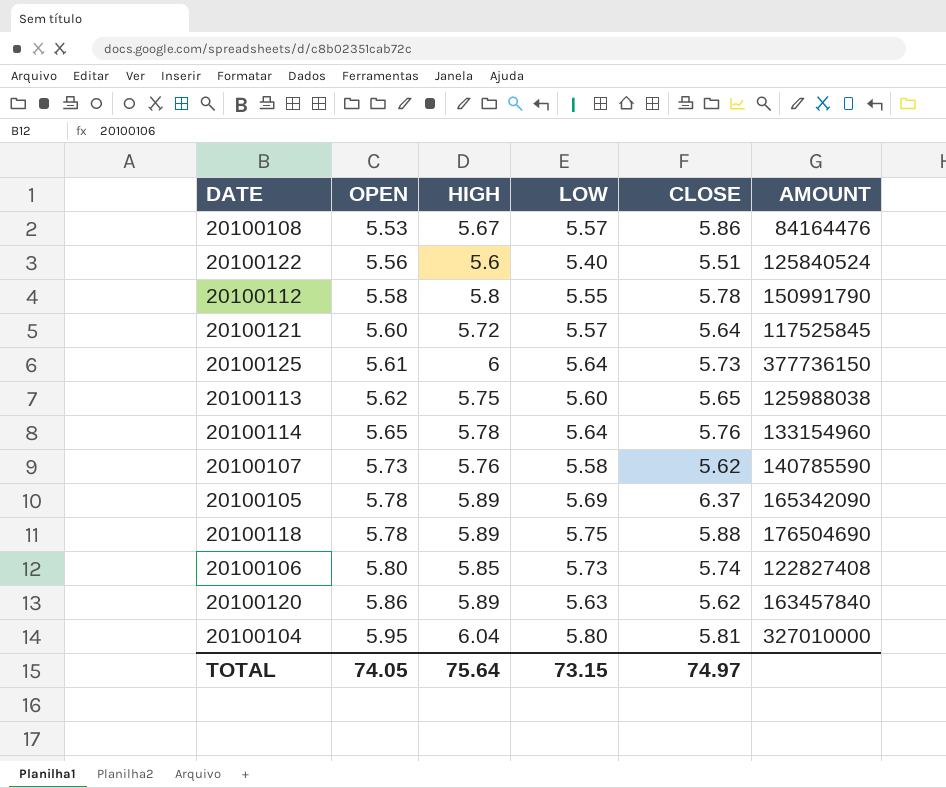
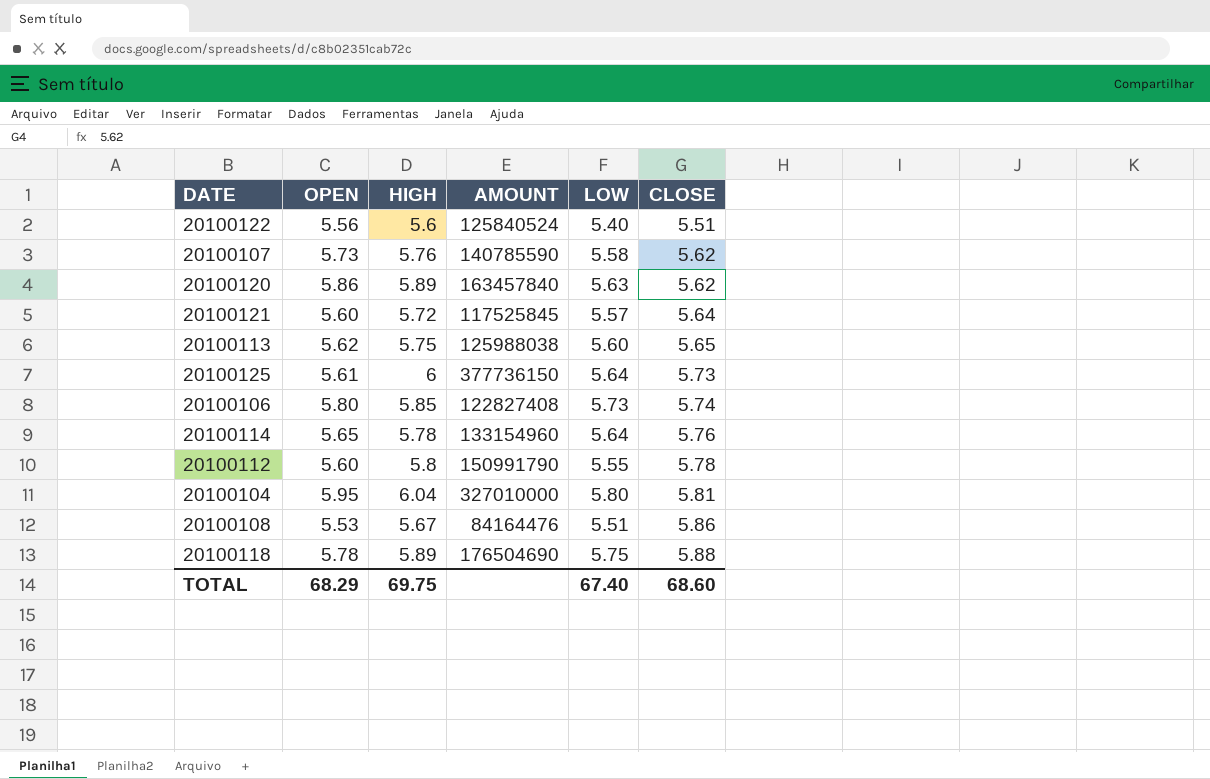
row order: OPEN ascending -> CLOSE ascending
column AMOUNT | position: 6 -> 4
row 20100105: 5.78 | 5.89 | 5.69 | 6.37 | 165342090 -> none
20100112 | OPEN: 5.58 -> 5.60
20100108 | LOW: 5.57 -> 5.51
TOTAL | OPEN: 74.05 -> 68.29
TOTAL | HIGH: 75.64 -> 69.75
TOTAL | LOW: 73.15 -> 67.40
TOTAL | CLOSE: 74.97 -> 68.60

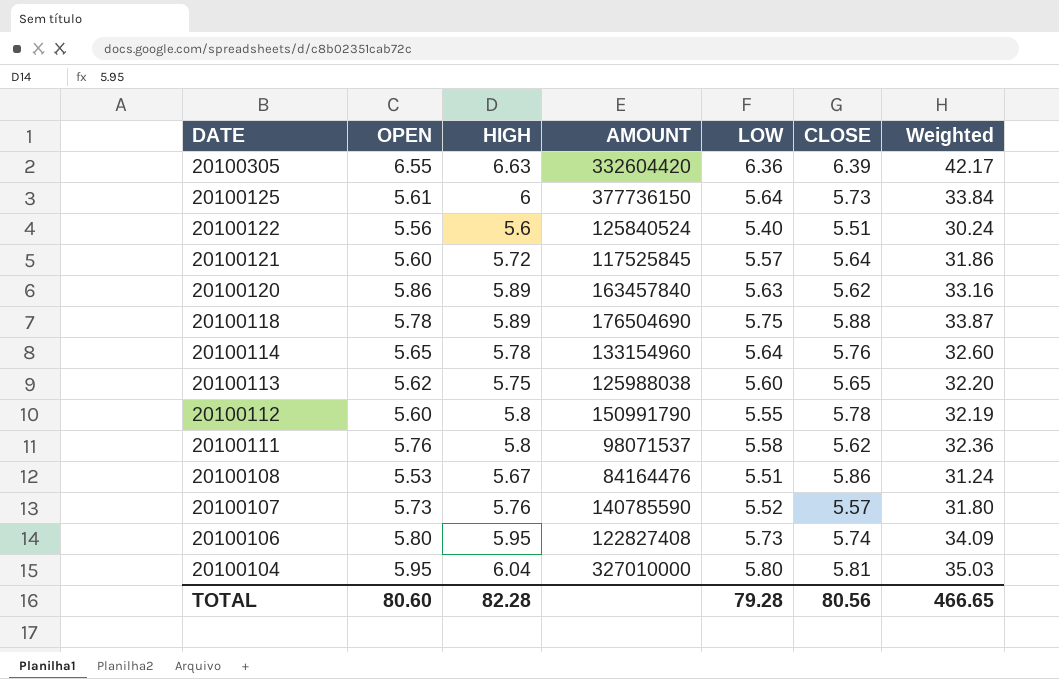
row order: CLOSE ascending -> DATE descending
column Weighted | formula: none -> [HIGH] * [LOW]
row 20100305: none -> 6.55 | 6.63 | 332604420 | 6.36 | 6.39 | 42.17
row 20100111: none -> 5.76 | 5.8 | 98071537 | 5.58 | 5.62 | 32.36
20100107 | LOW: 5.58 -> 5.52
20100107 | CLOSE: 5.62 -> 5.57
20100106 | HIGH: 5.85 -> 5.95
TOTAL | OPEN: 68.29 -> 80.60
TOTAL | HIGH: 69.75 -> 82.28
TOTAL | LOW: 67.40 -> 79.28
TOTAL | CLOSE: 68.60 -> 80.56

